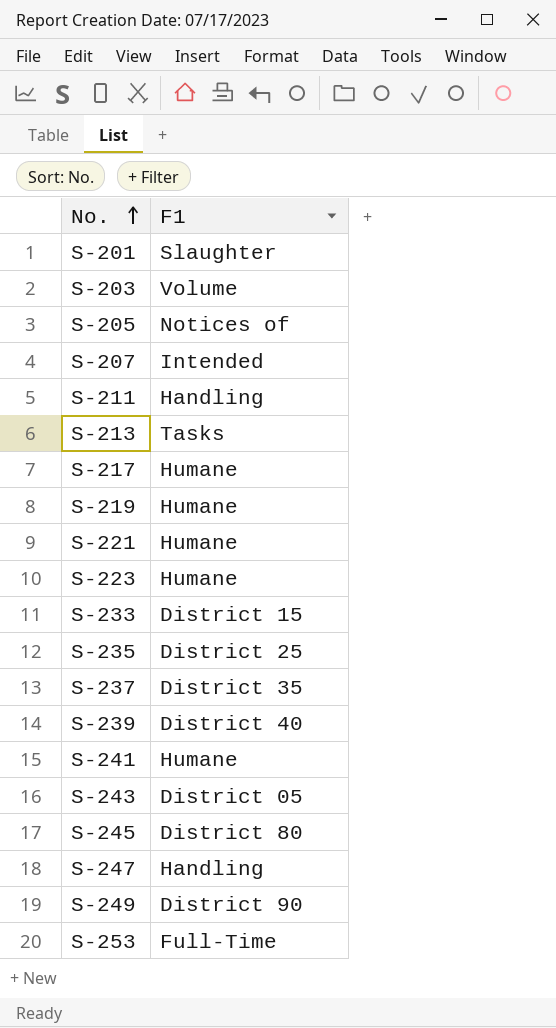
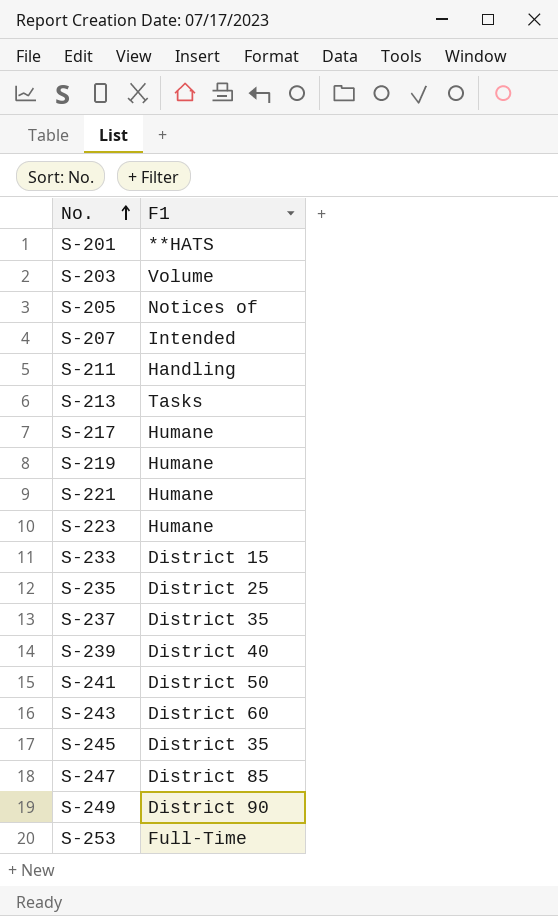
S-201 | F1: Slaughter -> **HATS
S-241 | F1: Humane -> District 50
S-243 | F1: District 05 -> District 60
S-245 | F1: District 80 -> District 35
S-247 | F1: Handling -> District 85

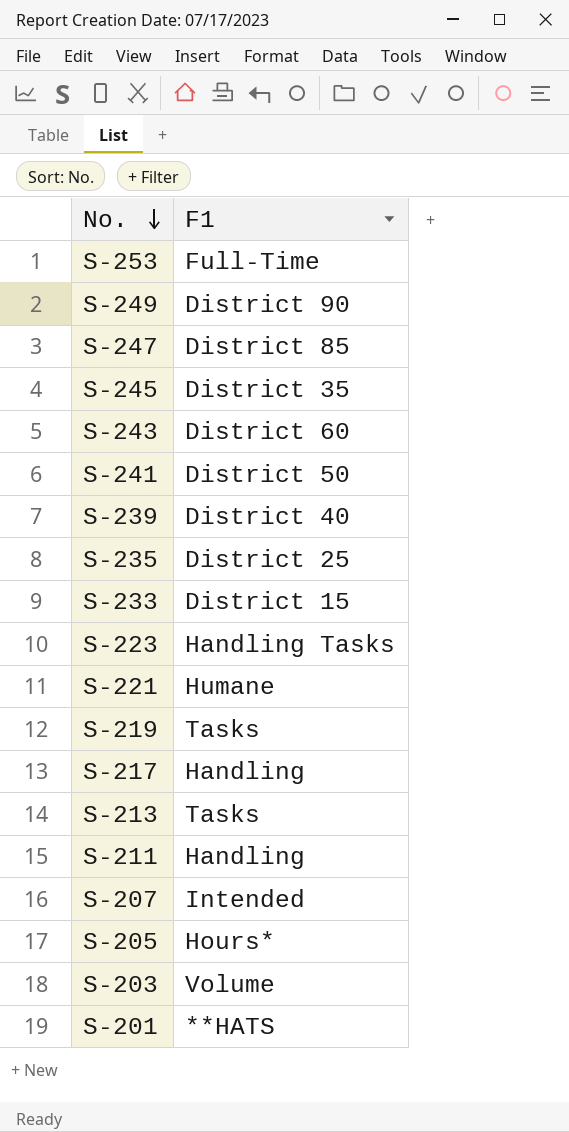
row order: No. ascending -> No. descending
row S-237: District 35 -> none
S-223 | F1: Humane -> Handling Tasks
S-219 | F1: Humane -> Tasks
S-217 | F1: Humane -> Handling
S-205 | F1: Notices of -> Hours*

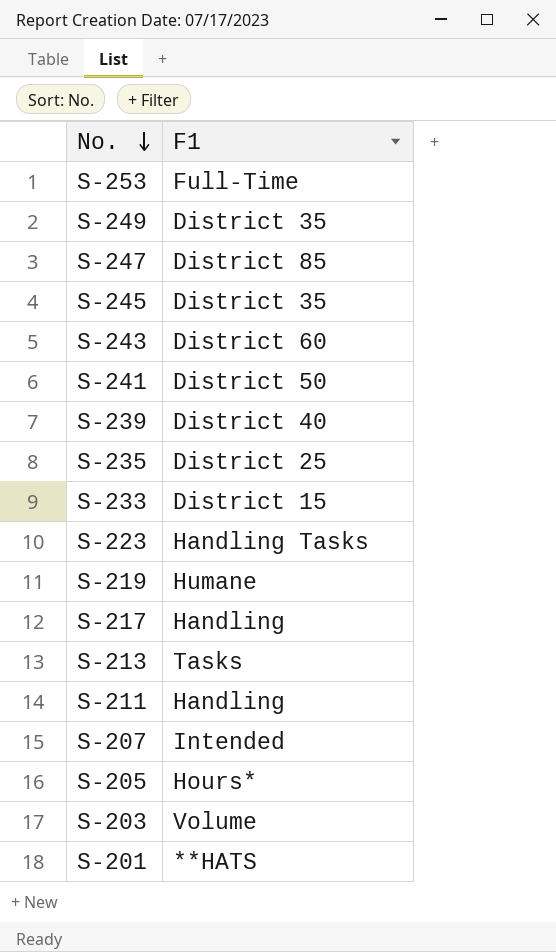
row S-221: Humane -> none
S-249 | F1: District 90 -> District 35
S-219 | F1: Tasks -> Humane

